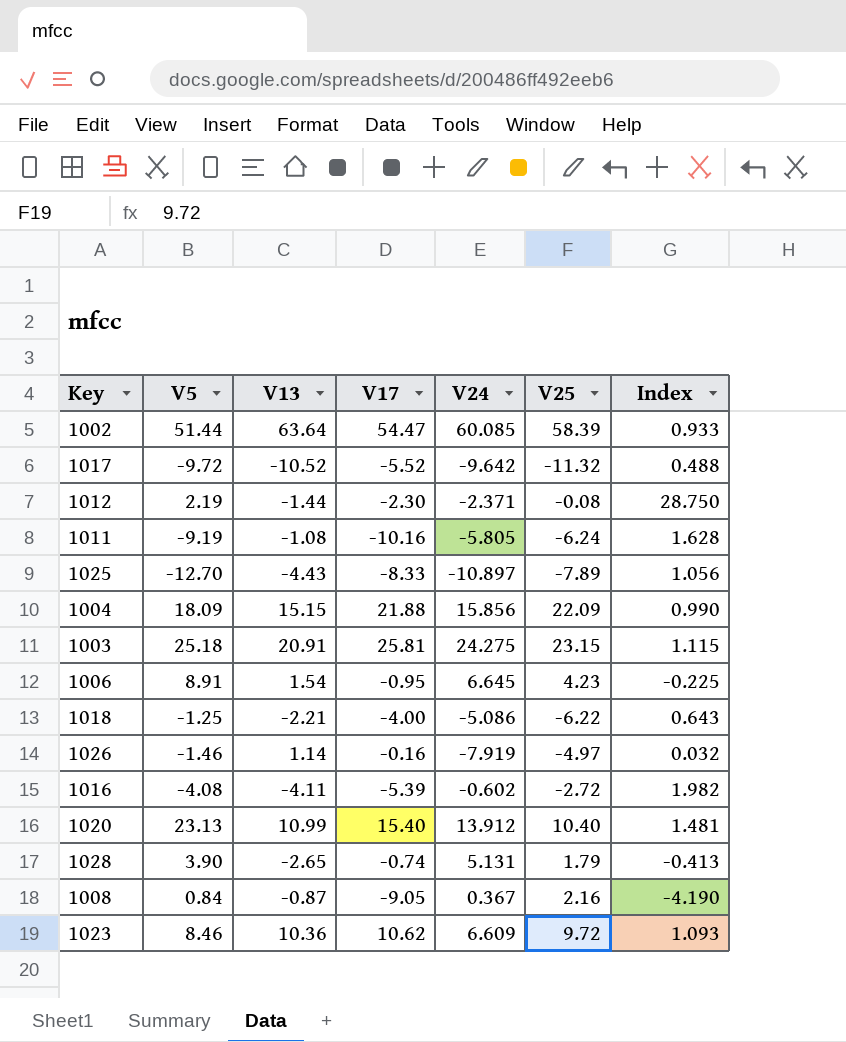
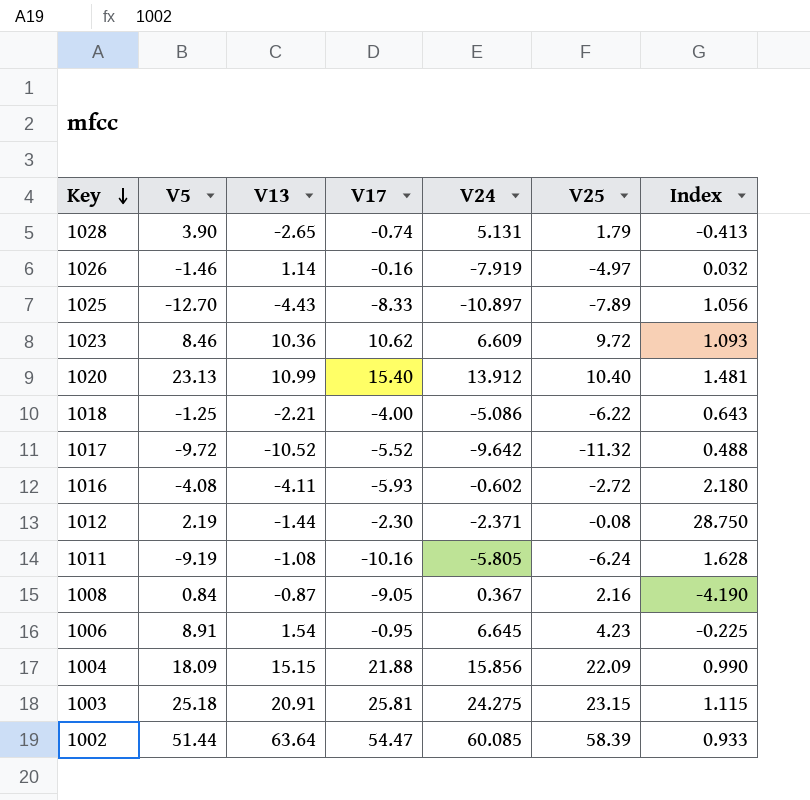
row order: none -> Key descending
1016 | V17: -5.39 -> -5.93
1016 | Index: 1.982 -> 2.180

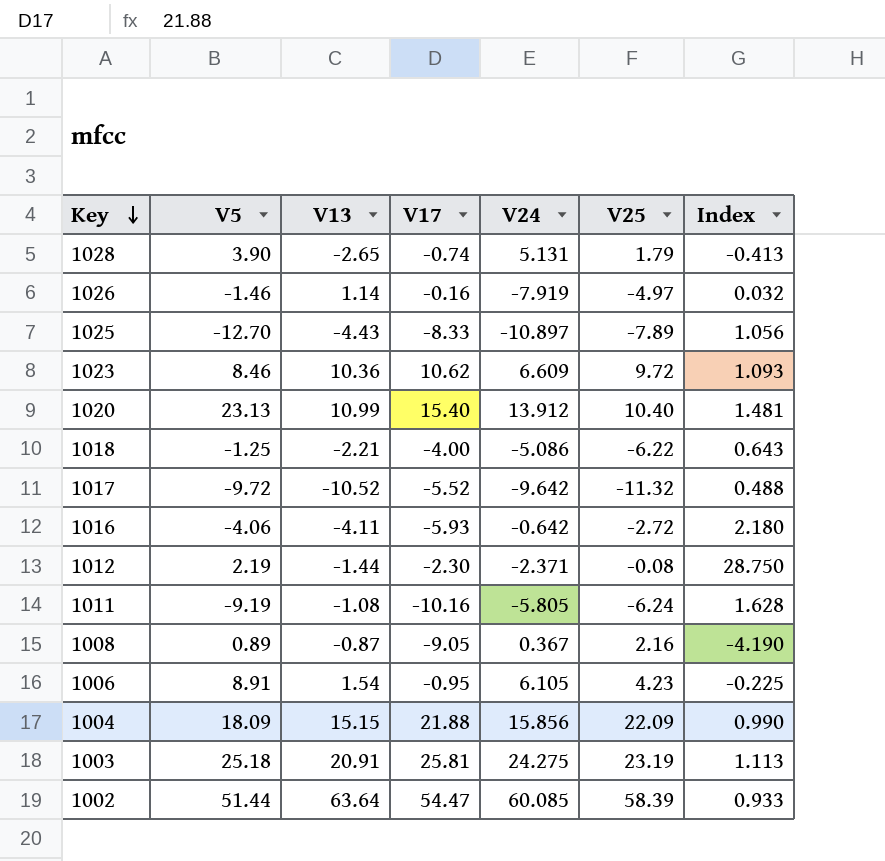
1016 | V5: -4.08 -> -4.06
1016 | V24: -0.602 -> -0.642
1008 | V5: 0.84 -> 0.89
1006 | V24: 6.645 -> 6.105
1003 | V25: 23.15 -> 23.19
1003 | Index: 1.115 -> 1.113

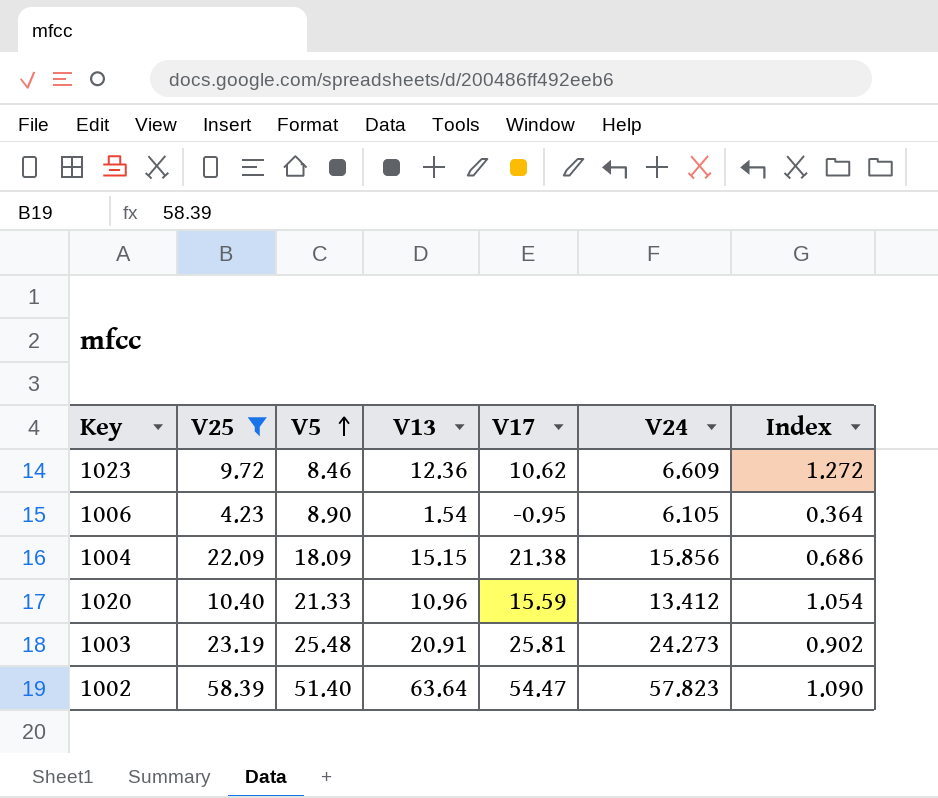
filter: none -> V25 >= 4.23
row order: Key descending -> V5 ascending
column V25 | position: 6 -> 2
column Index | formula: [V17] / [V25] -> [V13] / [V25]
1023 | V13: 10.36 -> 12.36
1006 | V5: 8.91 -> 8.90
1004 | V17: 21.88 -> 21.38
1020 | V5: 23.13 -> 21.33
1020 | V13: 10.99 -> 10.96
1020 | V17: 15.40 -> 15.59
1020 | V24: 13.912 -> 13.412
1003 | V5: 25.18 -> 25.48
1003 | V24: 24.275 -> 24.273
1002 | V5: 51.44 -> 51.40
1002 | V24: 60.085 -> 57.823

